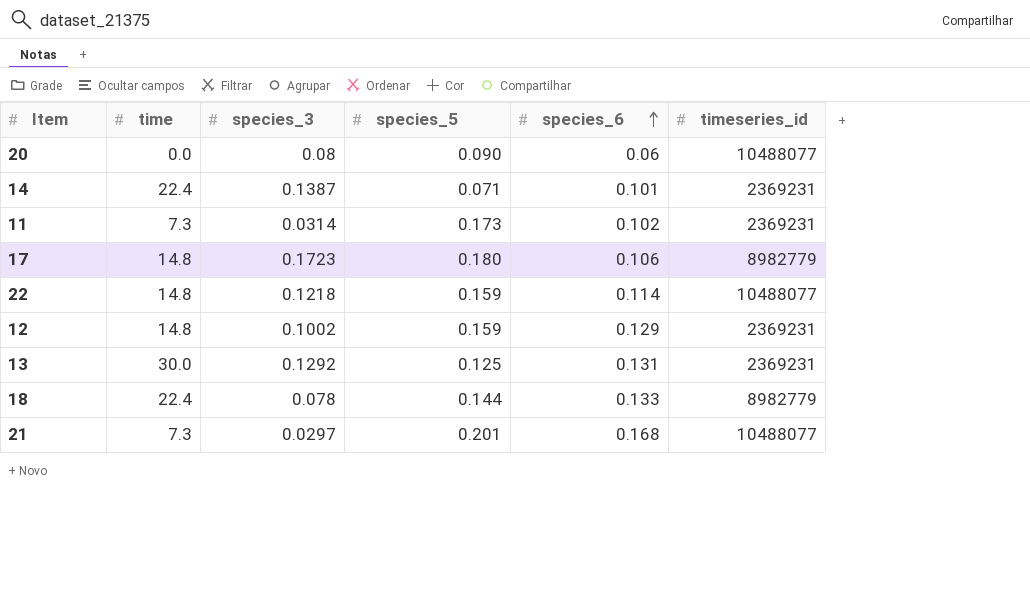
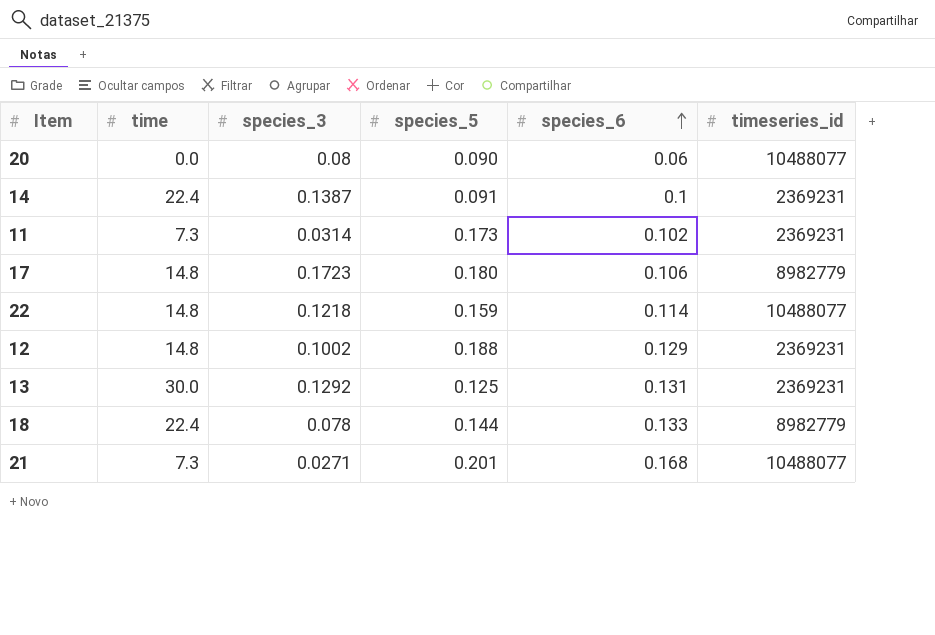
14 | species_5: 0.071 -> 0.091
14 | species_6: 0.101 -> 0.1
12 | species_5: 0.159 -> 0.188
21 | species_3: 0.0297 -> 0.0271

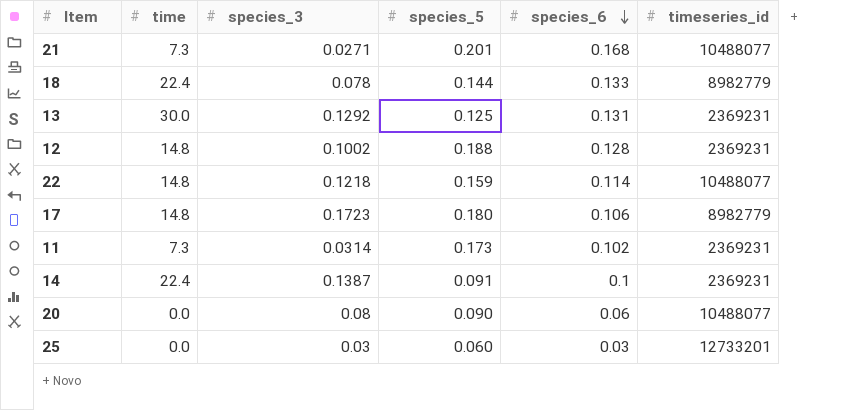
row order: species_6 ascending -> species_6 descending
12 | species_6: 0.129 -> 0.128
row 25: none -> 0.0 | 0.03 | 0.060 | 0.03 | 12733201

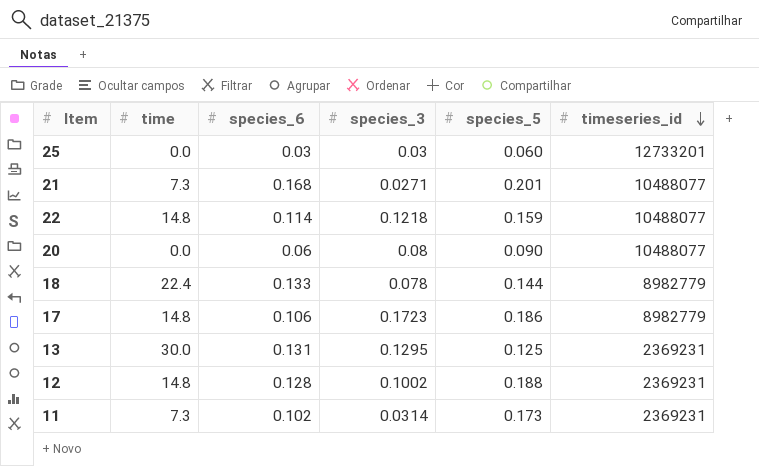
row order: species_6 descending -> timeseries_id descending
column species_6 | position: 5 -> 3
row 14: 22.4 | 0.1387 | 0.091 | 0.1 | 2369231 -> none
17 | species_5: 0.180 -> 0.186
13 | species_3: 0.1292 -> 0.1295

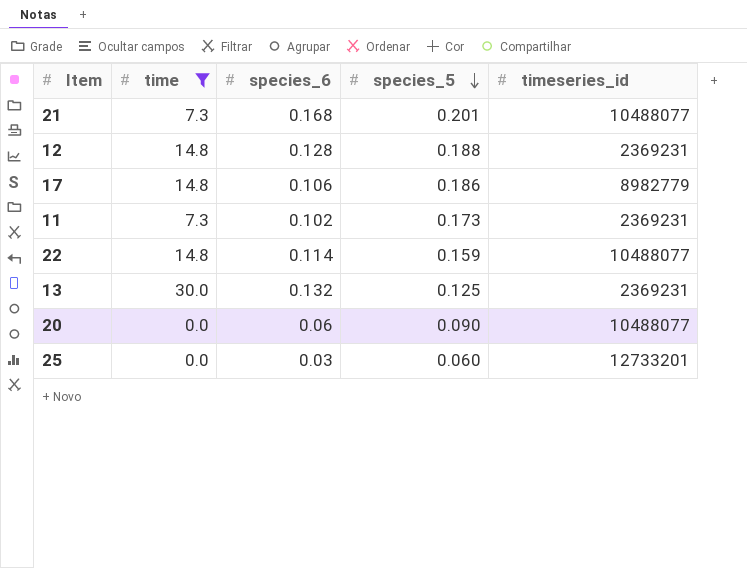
filter: none -> time != 22.4
row order: timeseries_id descending -> species_5 descending
column species_3 | position: 4 -> none
13 | species_6: 0.131 -> 0.132

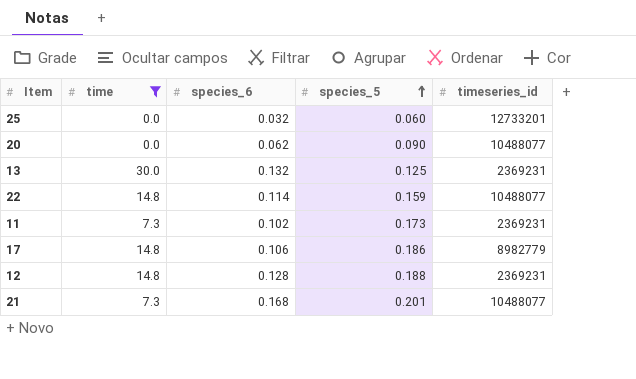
row order: species_5 descending -> species_5 ascending
25 | species_6: 0.03 -> 0.032
20 | species_6: 0.06 -> 0.062

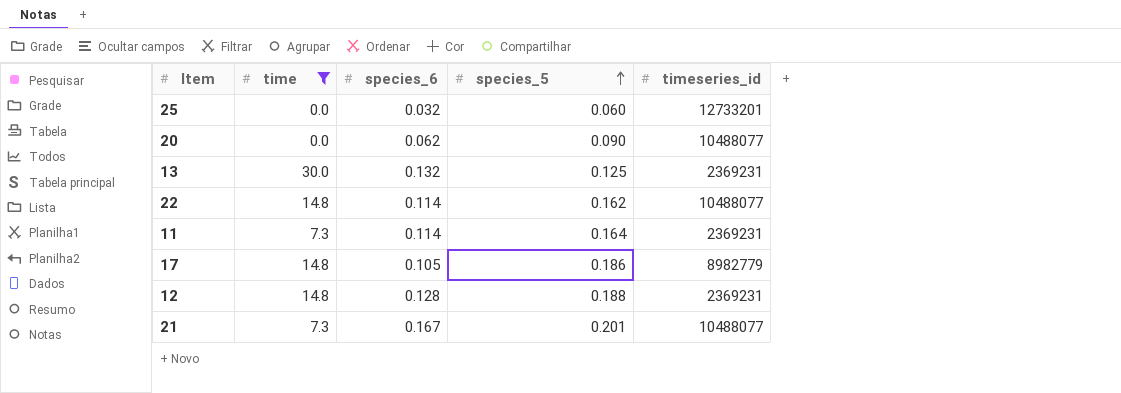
22 | species_5: 0.159 -> 0.162
11 | species_6: 0.102 -> 0.114
11 | species_5: 0.173 -> 0.164
17 | species_6: 0.106 -> 0.105
21 | species_6: 0.168 -> 0.167

